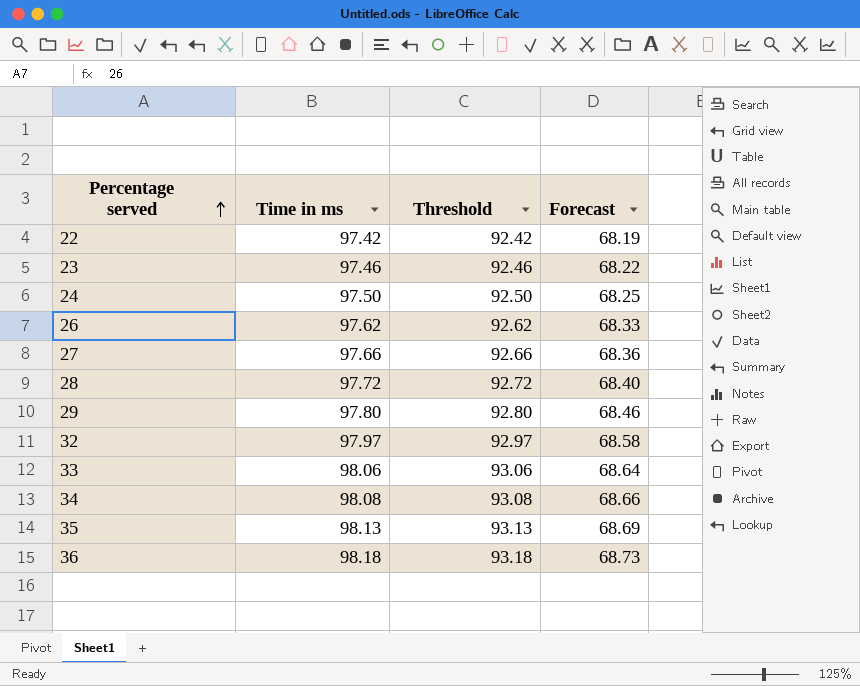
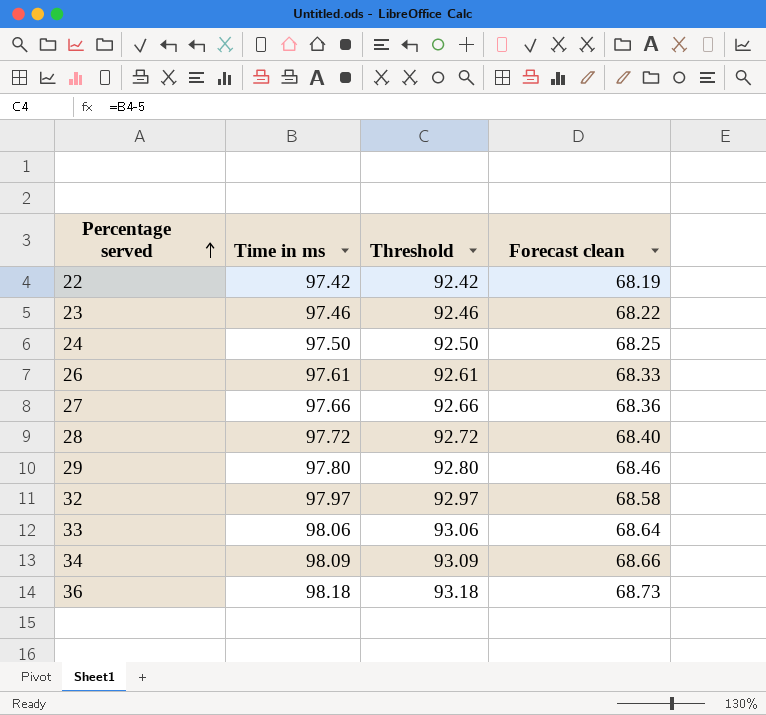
column name: Forecast -> Forecast clean
row 35: 98.13 | 93.13 | 68.69 -> none
26 | Time in ms: 97.62 -> 97.61
26 | Threshold: 92.62 -> 92.61
34 | Time in ms: 98.08 -> 98.09
34 | Threshold: 93.08 -> 93.09

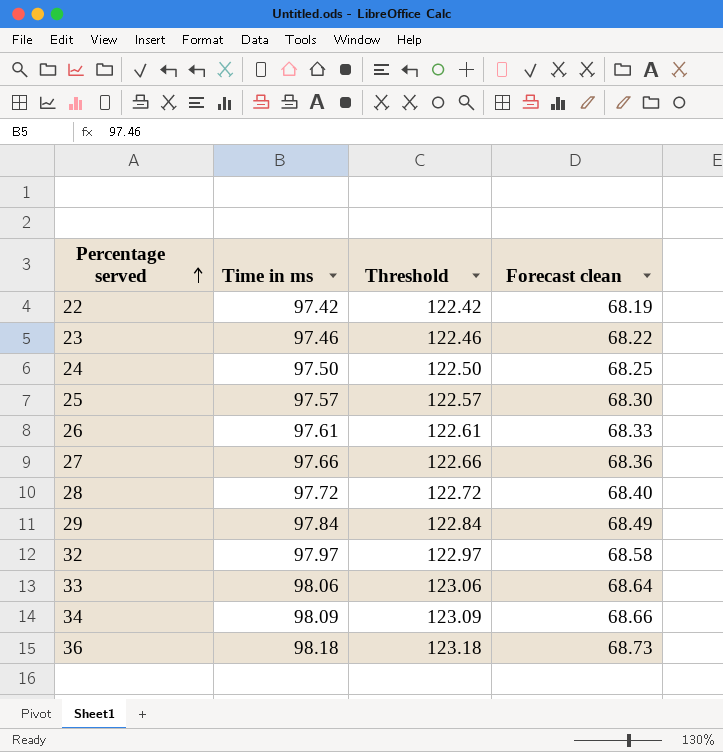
column Threshold | formula: [Time in ms] - 5 -> [Time in ms] + 25
row 25: none -> 97.57 | 122.57 | 68.30
29 | Time in ms: 97.80 -> 97.84
29 | Forecast clean: 68.46 -> 68.49

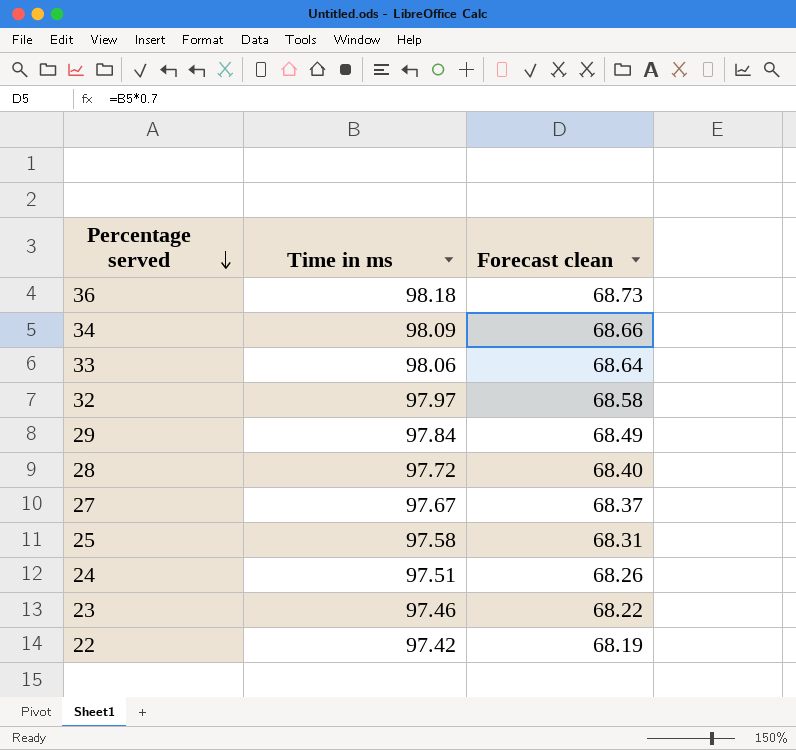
row order: Percentage served ascending -> Percentage served descending
column Threshold | formula: [Time in ms] + 25 -> none
row 26: 97.61 | 122.61 | 68.33 -> none
27 | Time in ms: 97.66 -> 97.67
27 | Forecast clean: 68.36 -> 68.37
25 | Time in ms: 97.57 -> 97.58
25 | Forecast clean: 68.30 -> 68.31
24 | Time in ms: 97.50 -> 97.51
24 | Forecast clean: 68.25 -> 68.26

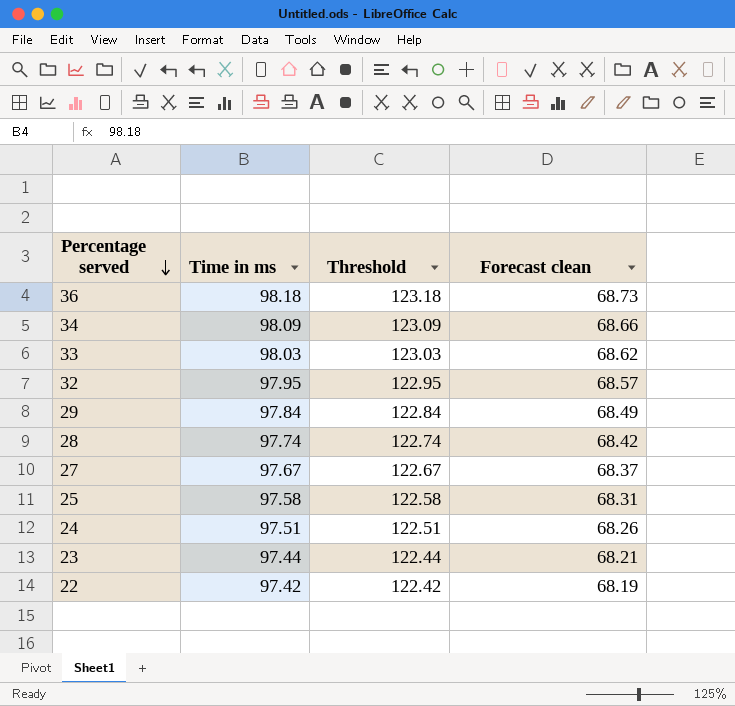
column Threshold | formula: none -> [Time in ms] + 25
33 | Time in ms: 98.06 -> 98.03
33 | Forecast clean: 68.64 -> 68.62
32 | Time in ms: 97.97 -> 97.95
32 | Forecast clean: 68.58 -> 68.57
28 | Time in ms: 97.72 -> 97.74
28 | Forecast clean: 68.40 -> 68.42
23 | Time in ms: 97.46 -> 97.44
23 | Forecast clean: 68.22 -> 68.21

